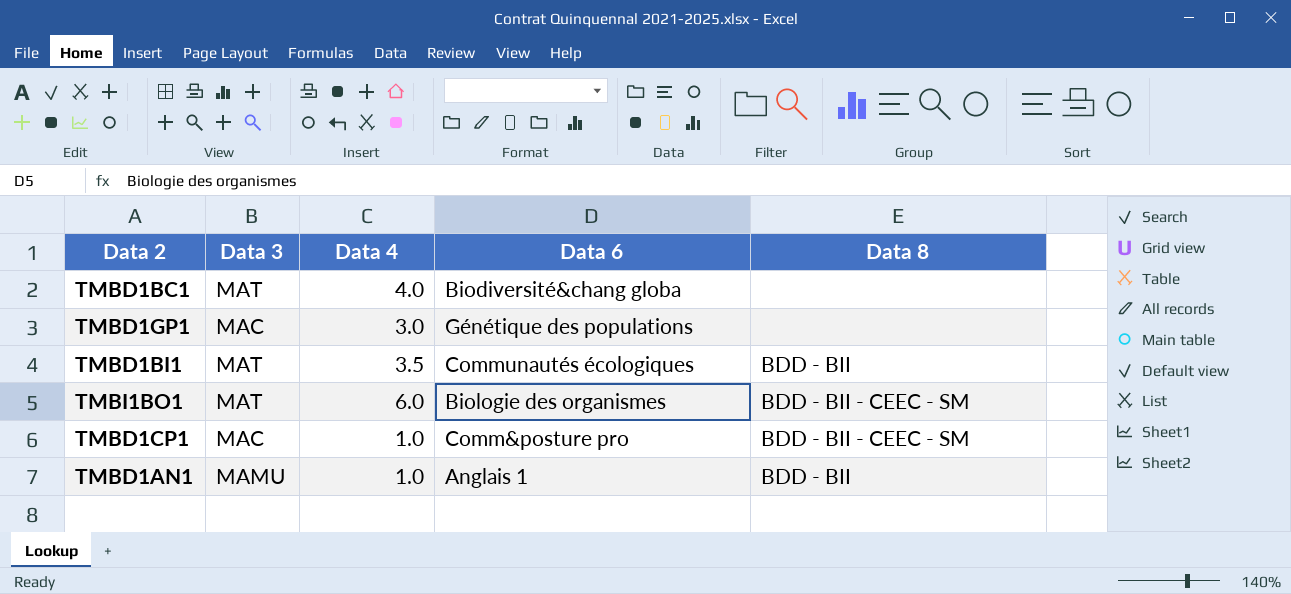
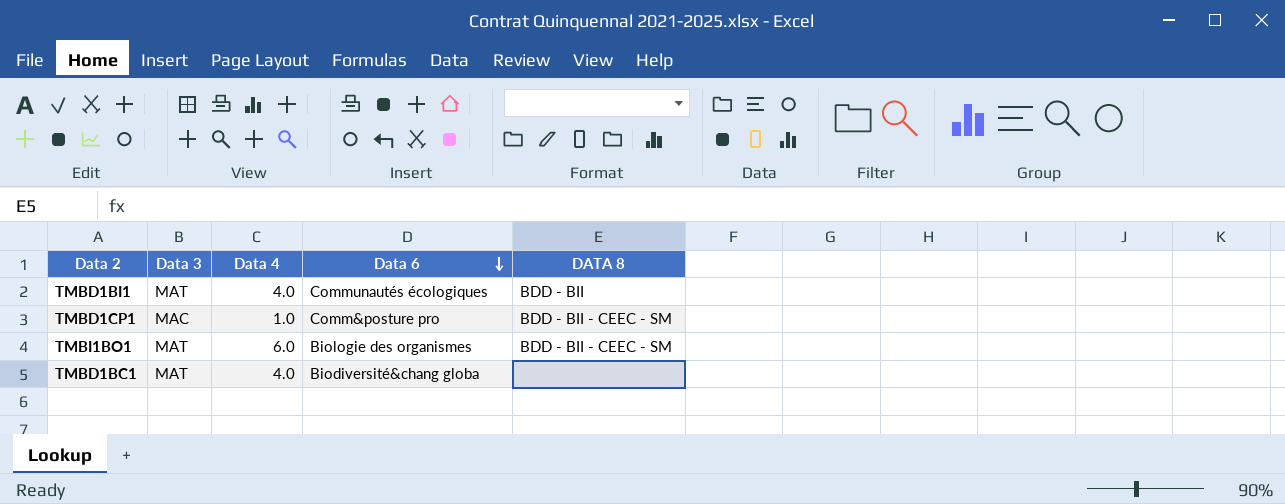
row order: none -> Data 6 descending
column name: Data 8 -> DATA 8
row TMBD1GP1: MAC | 3.0 | Génétique des populations | none -> none
row TMBD1AN1: MAMU | 1.0 | Anglais 1 | BDD - BII -> none
TMBD1BI1 | Data 4: 3.5 -> 4.0

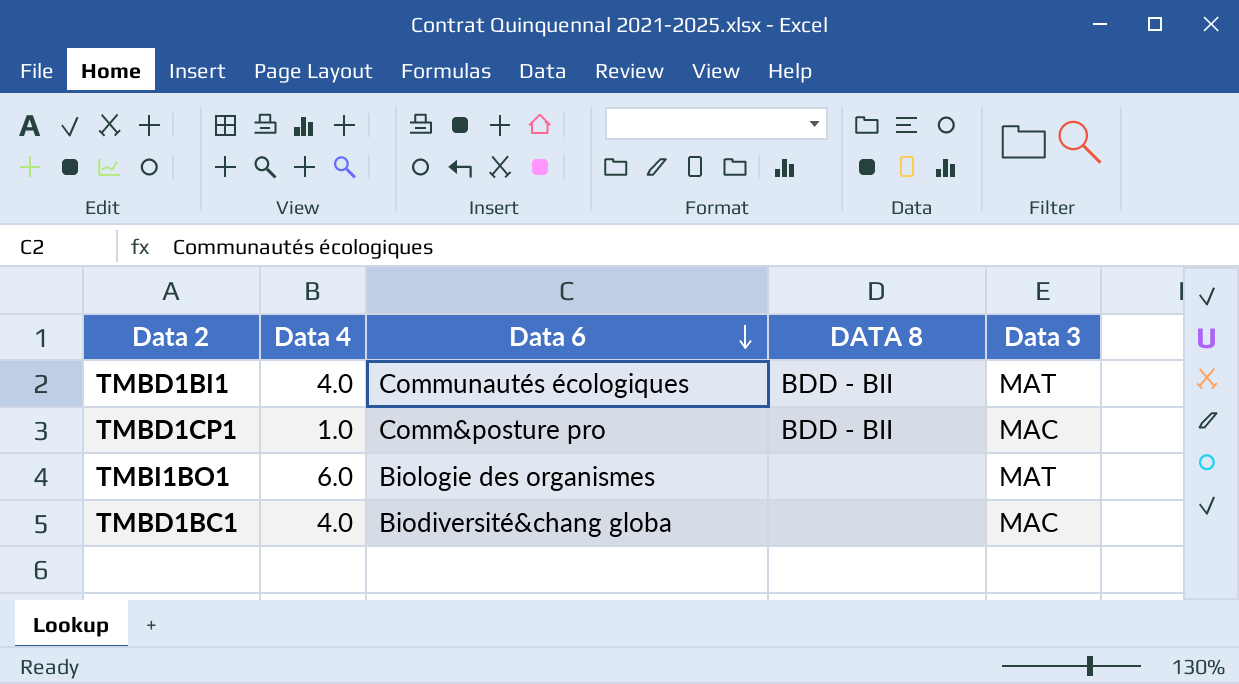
column Data 3 | position: 2 -> 5
TMBD1CP1 | DATA 8: BDD - BII - CEEC - SM -> BDD - BII
TMBI1BO1 | DATA 8: BDD - BII - CEEC - SM -> none
TMBD1BC1 | Data 3: MAT -> MAC

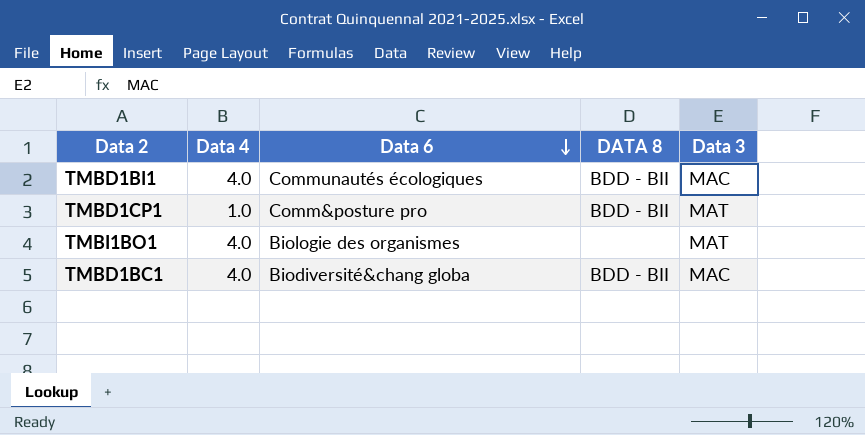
TMBD1BI1 | Data 3: MAT -> MAC
TMBD1CP1 | Data 3: MAC -> MAT
TMBI1BO1 | Data 4: 6.0 -> 4.0
TMBD1BC1 | DATA 8: none -> BDD - BII

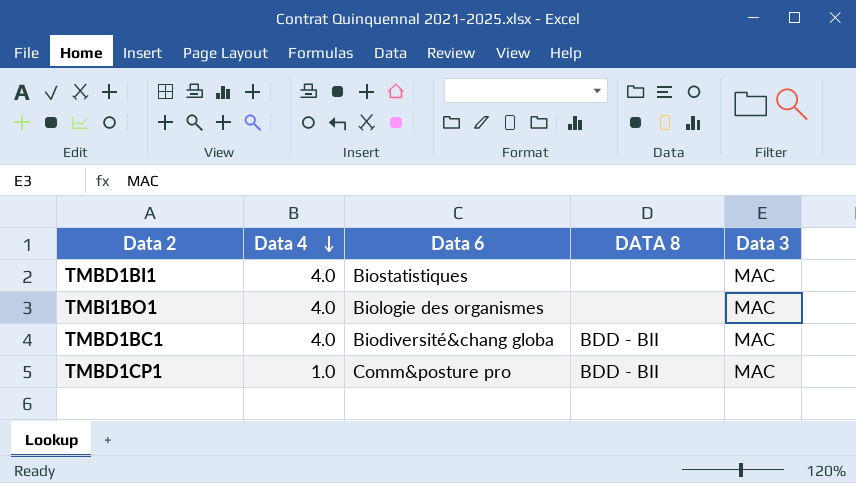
row order: Data 6 descending -> Data 4 descending
TMBD1BI1 | Data 6: Communautés écologiques -> Biostatistiques
TMBD1BI1 | DATA 8: BDD - BII -> none
TMBI1BO1 | Data 3: MAT -> MAC
TMBD1CP1 | Data 3: MAT -> MAC

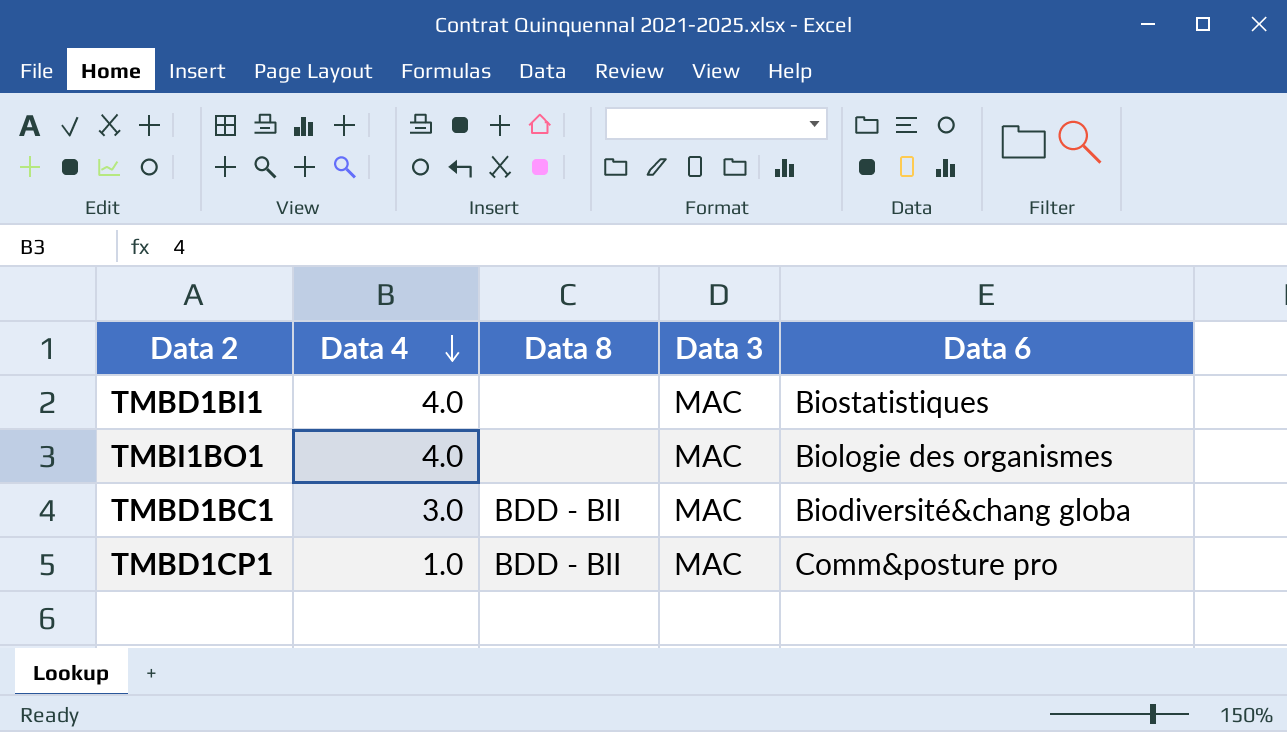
column name: DATA 8 -> Data 8
column Data 6 | position: 3 -> 5
TMBD1BC1 | Data 4: 4.0 -> 3.0

